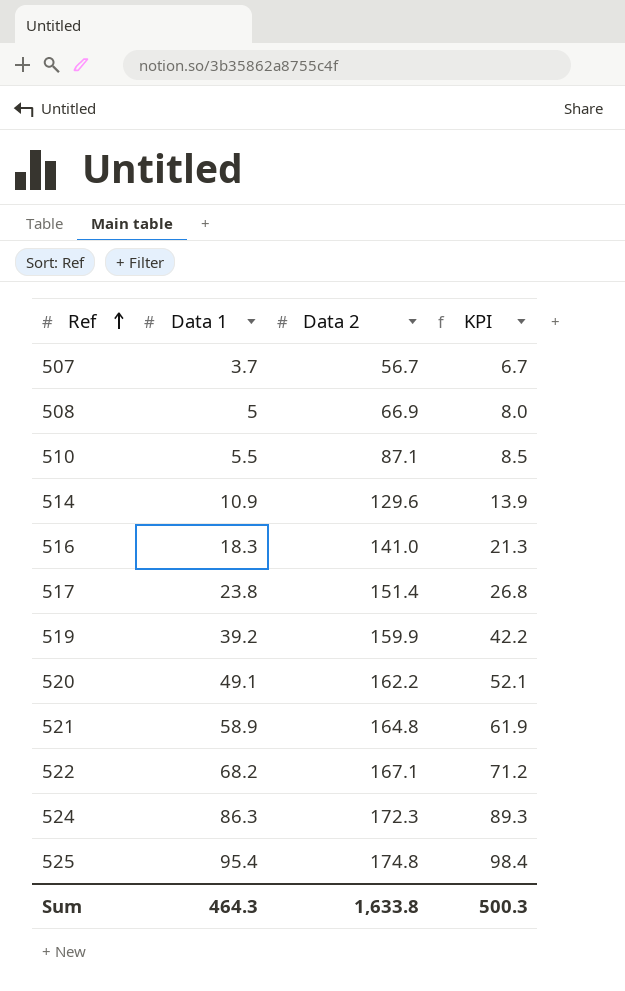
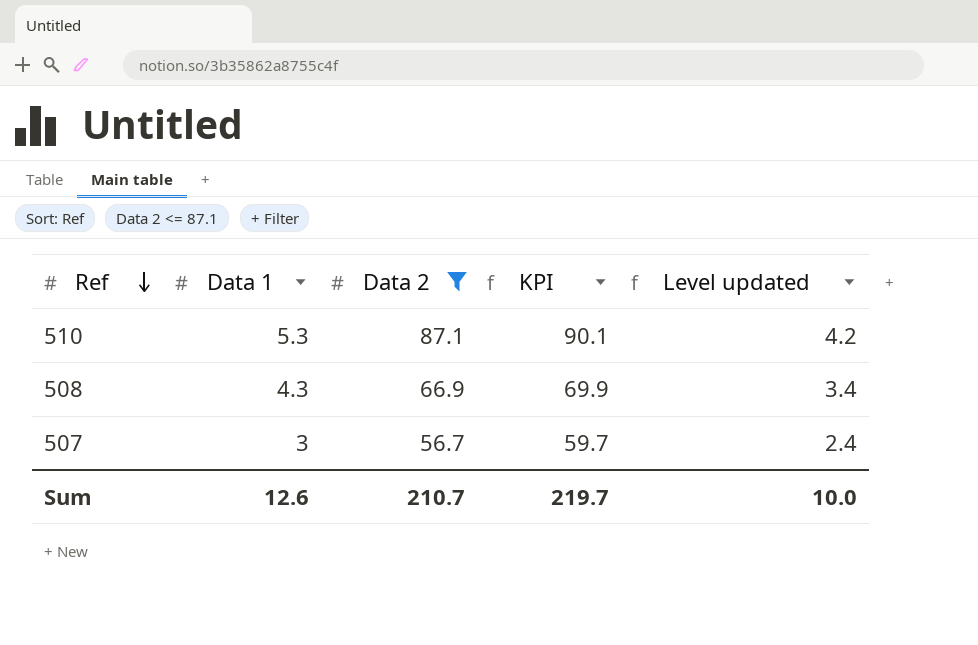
filter: none -> Data 2 <= 87.1
row order: Ref ascending -> Ref descending
column KPI | formula: [Data 1] + 3 -> [Data 2] + 3
column Level updated | formula: none -> [Data 1] * 0.8
510 | Data 1: 5.5 -> 5.3
508 | Data 1: 5 -> 4.3
507 | Data 1: 3.7 -> 3
Sum | Data 1: 464.3 -> 12.6
Sum | Data 2: 1,633.8 -> 210.7
Sum | KPI: 500.3 -> 219.7

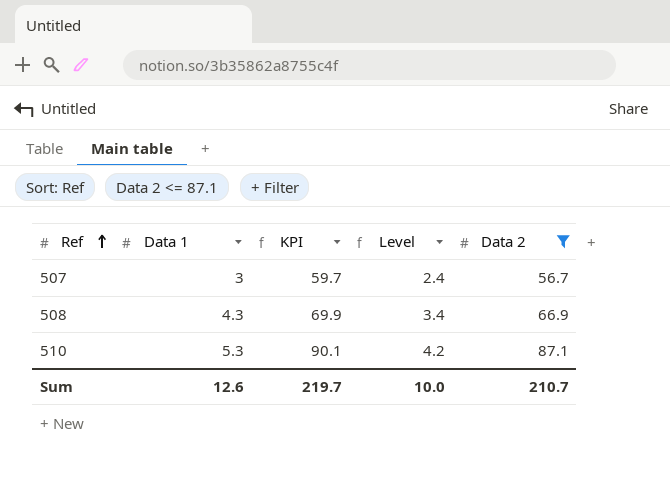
row order: Ref descending -> Ref ascending
column name: Level updated -> Level
column Data 2 | position: 3 -> 5

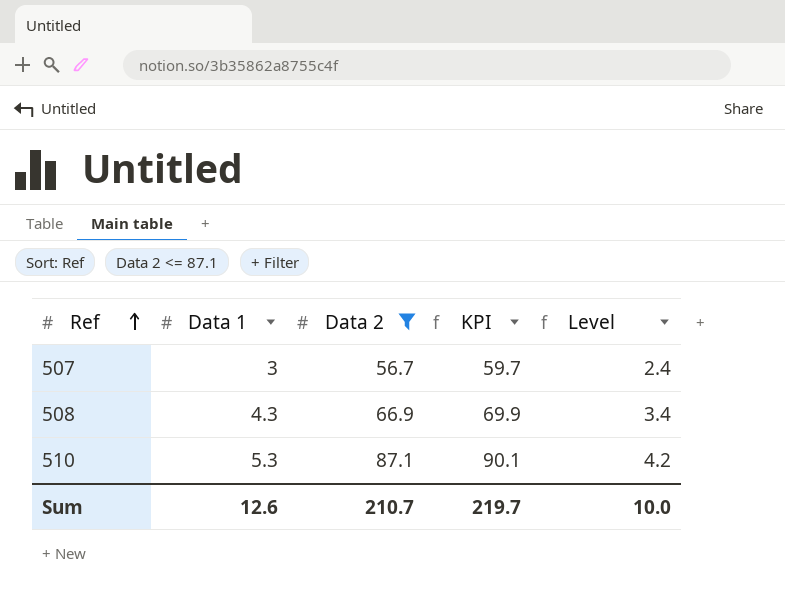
column Data 2 | position: 5 -> 3

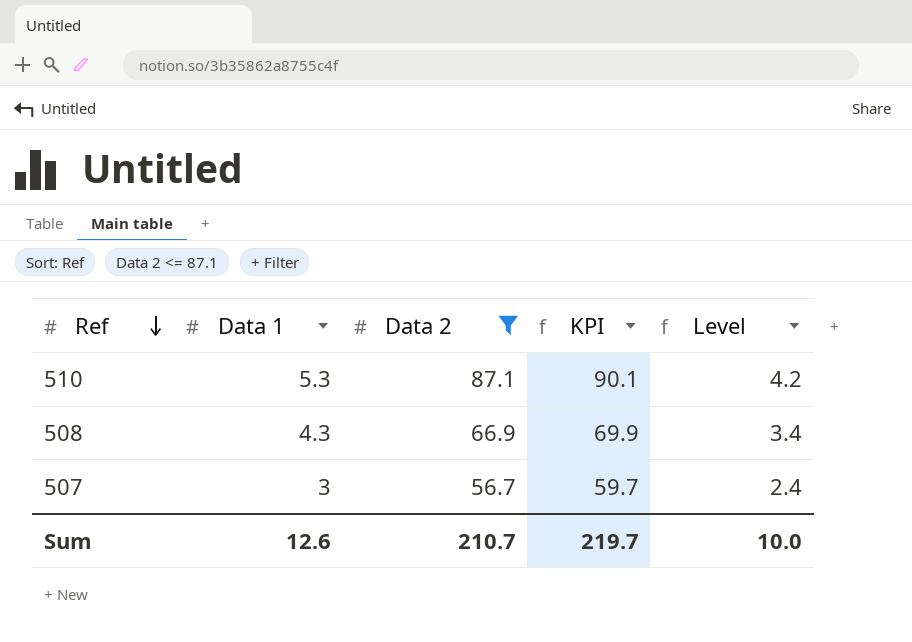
row order: Ref ascending -> Ref descending

